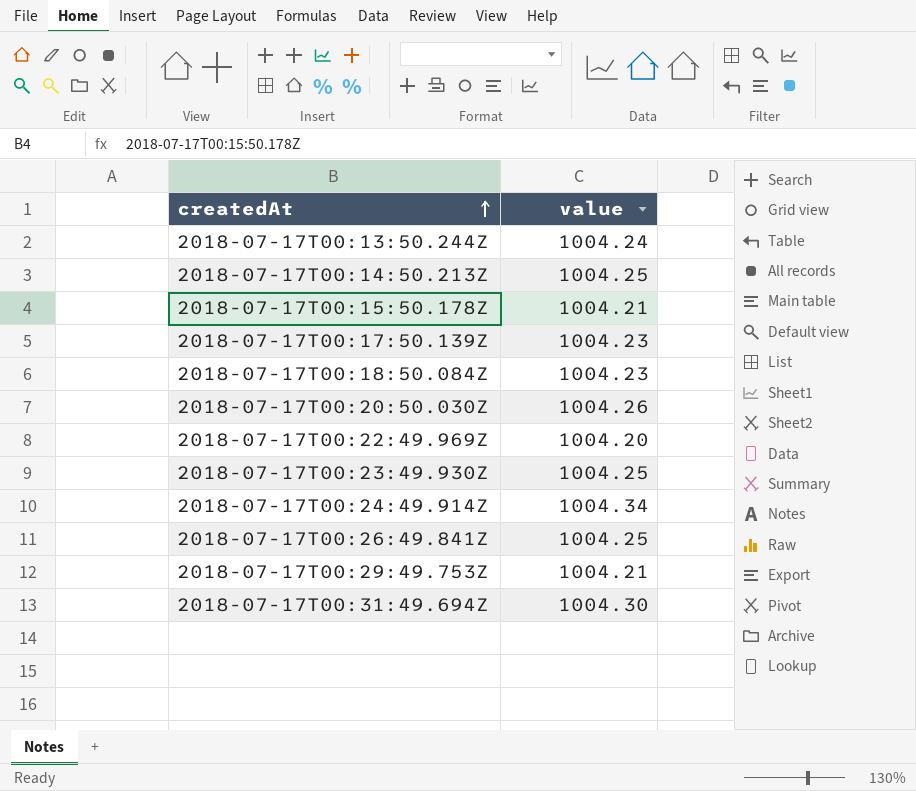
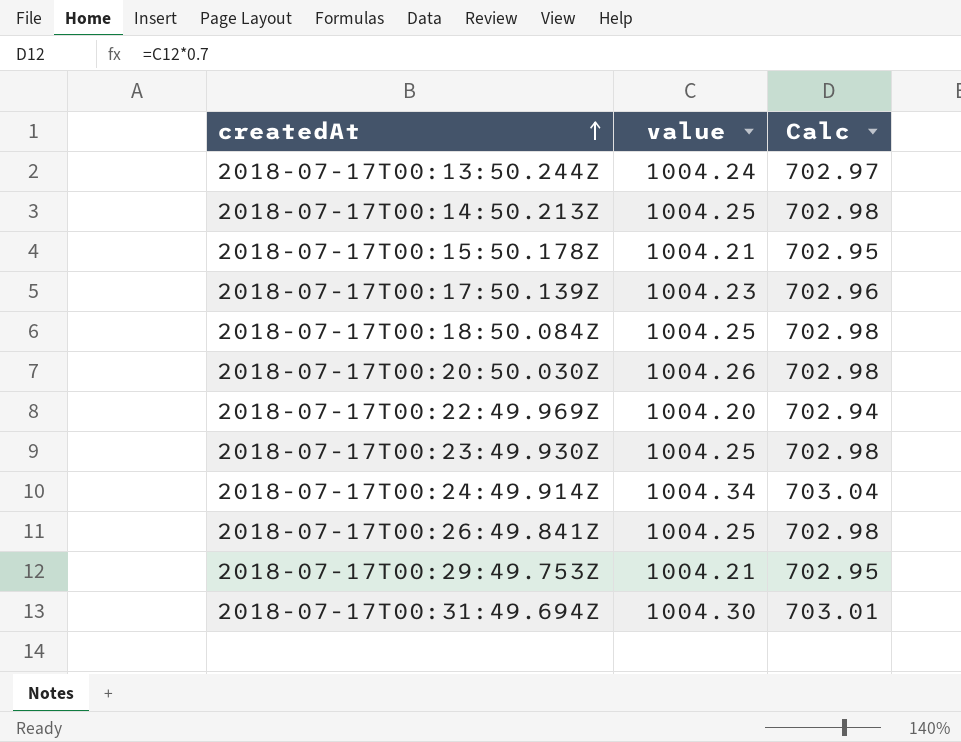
column Calc | formula: none -> [value] * 0.7
2018-07-17T00:18:50.084Z | value: 1004.23 -> 1004.25

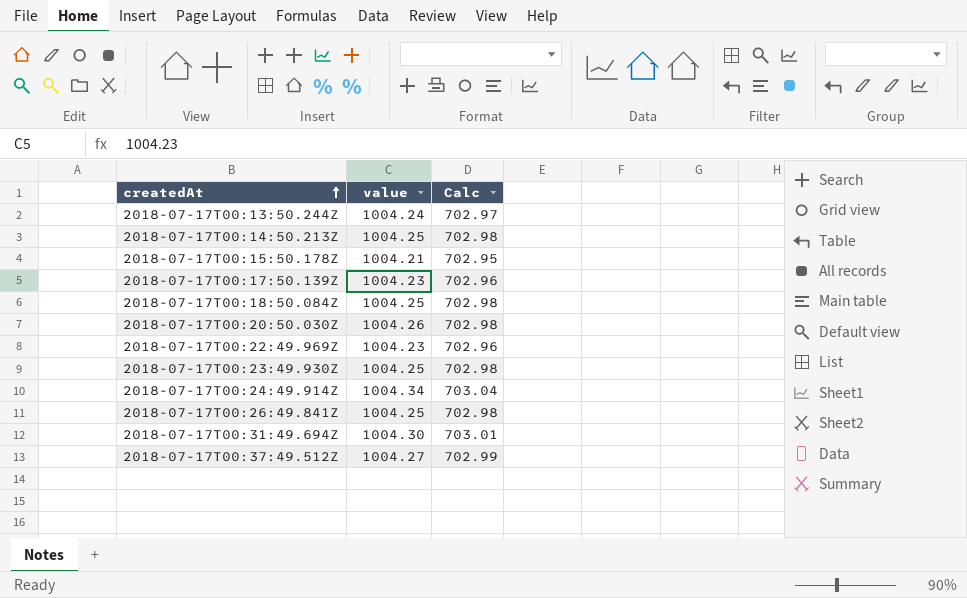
row 2018-07-17T00:29:49.753Z: 1004.21 | 702.95 -> none
2018-07-17T00:22:49.969Z | value: 1004.20 -> 1004.23
2018-07-17T00:22:49.969Z | Calc: 702.94 -> 702.96
row 2018-07-17T00:37:49.512Z: none -> 1004.27 | 702.99

